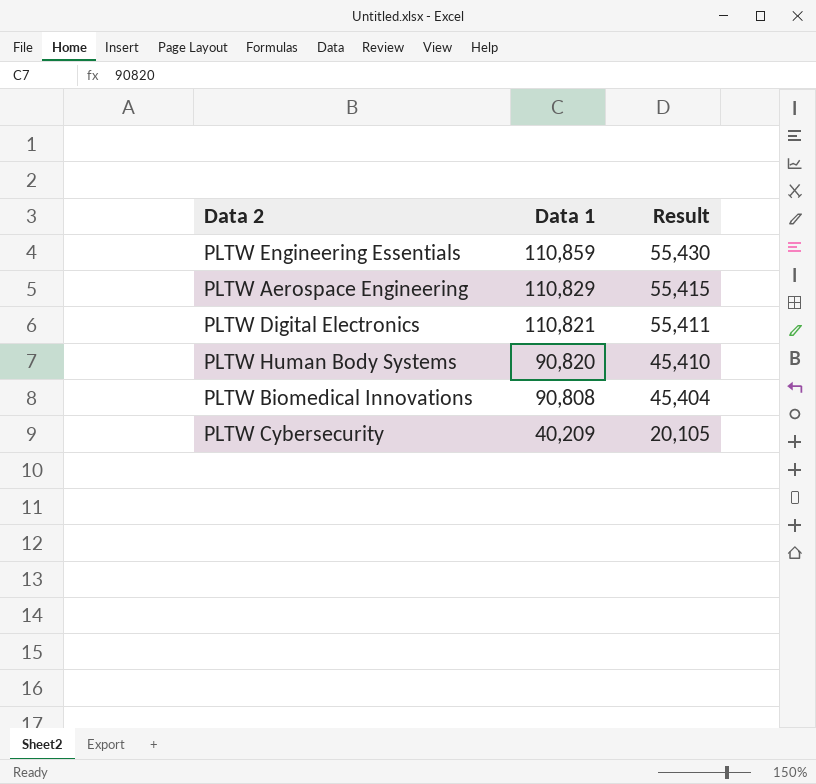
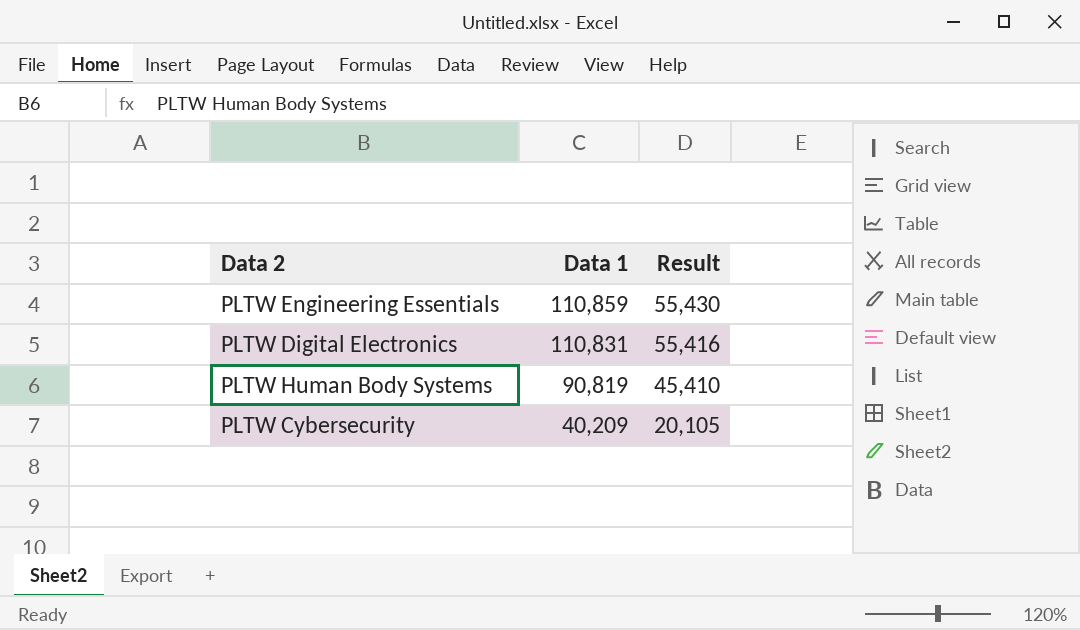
row PLTW Aerospace Engineering: 110,829 | 55,415 -> none
row PLTW Biomedical Innovations: 90,808 | 45,404 -> none
PLTW Digital Electronics | Data 1: 110,821 -> 110,831
PLTW Digital Electronics | Result: 55,411 -> 55,416
PLTW Human Body Systems | Data 1: 90,820 -> 90,819

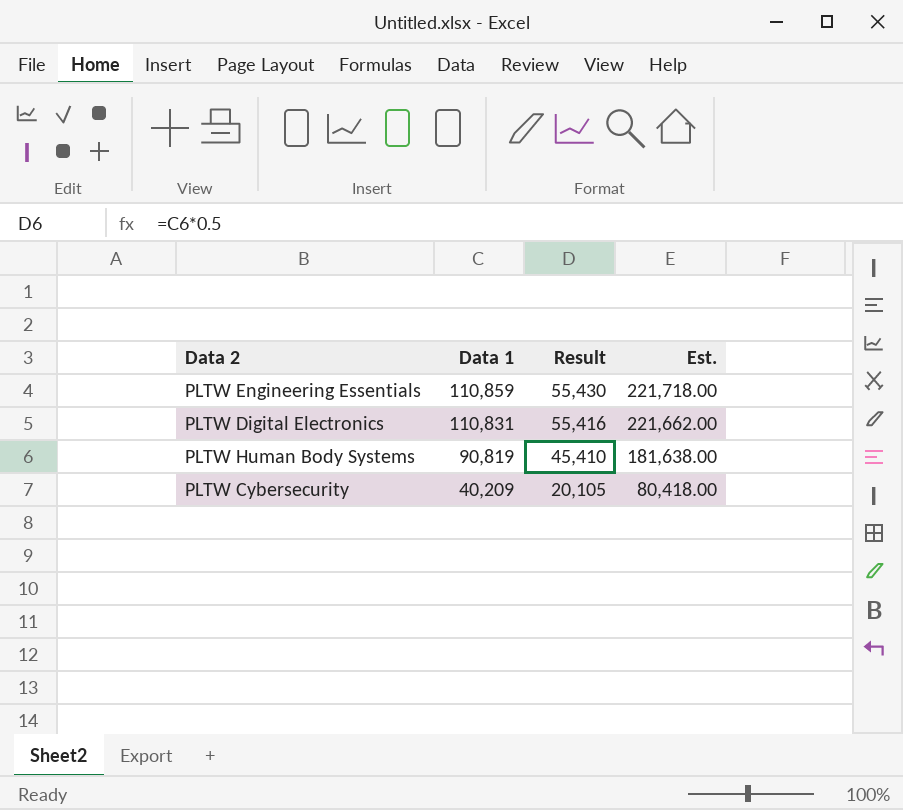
column Est. | formula: none -> [Data 1] * 2

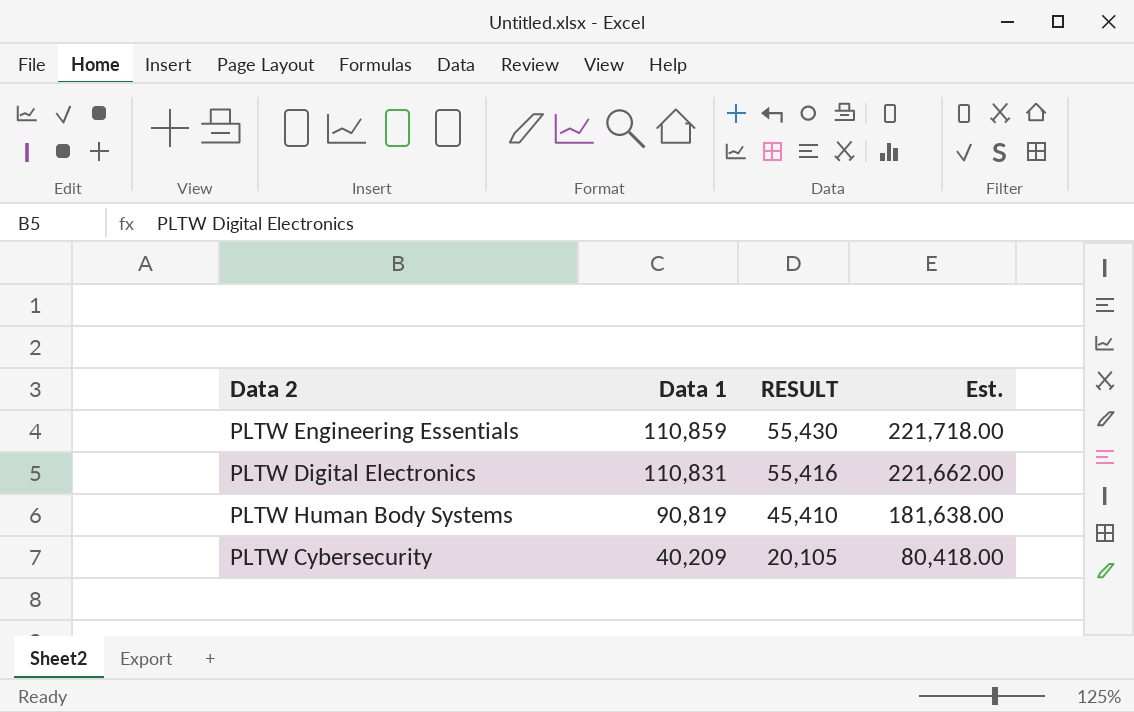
column name: Result -> RESULT

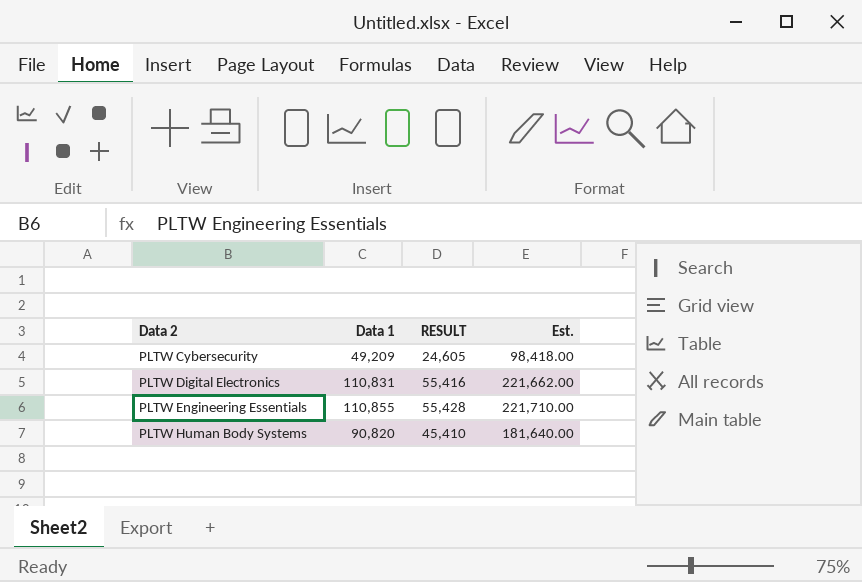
row order: Data 1 descending -> Data 2 ascending
PLTW Cybersecurity | Data 1: 40,209 -> 49,209
PLTW Cybersecurity | RESULT: 20,105 -> 24,605
PLTW Cybersecurity | Est.: 80,418.00 -> 98,418.00
PLTW Engineering Essentials | Data 1: 110,859 -> 110,855
PLTW Engineering Essentials | RESULT: 55,430 -> 55,428
PLTW Engineering Essentials | Est.: 221,718.00 -> 221,710.00
PLTW Human Body Systems | Data 1: 90,819 -> 90,820
PLTW Human Body Systems | Est.: 181,638.00 -> 181,640.00

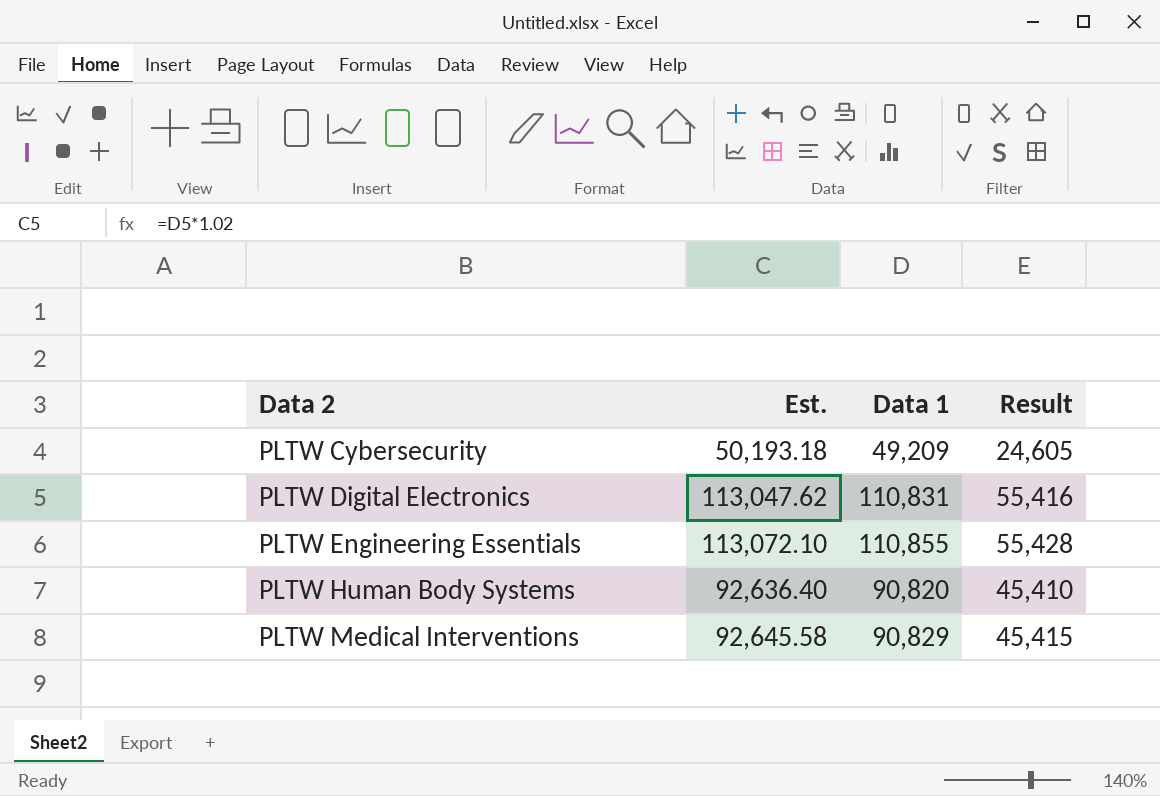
column Est. | formula: [Data 1] * 2 -> [Data 1] * 1.02
column Est. | position: 4 -> 2
column name: RESULT -> Result
row PLTW Medical Interventions: none -> 92,645.58 | 90,829 | 45,415

